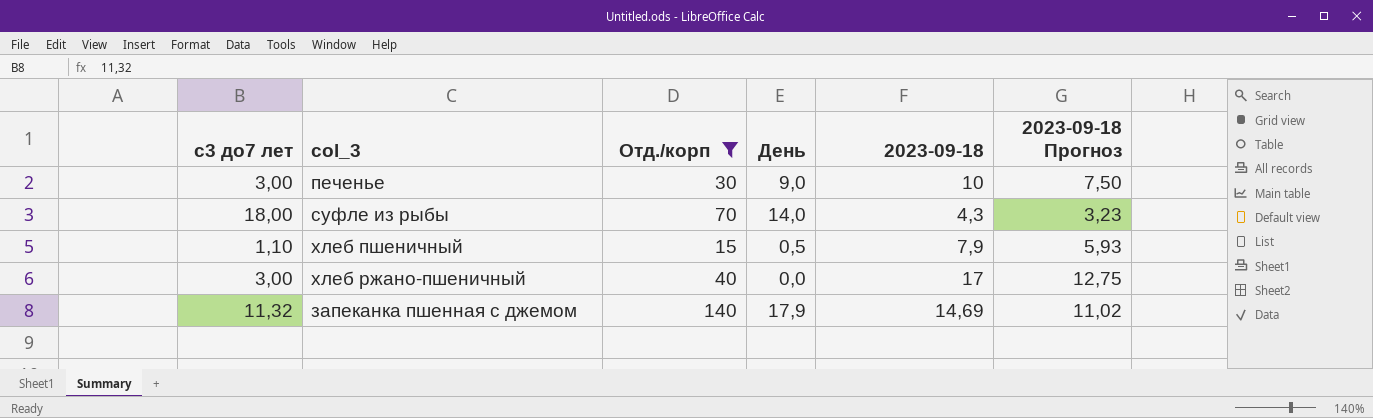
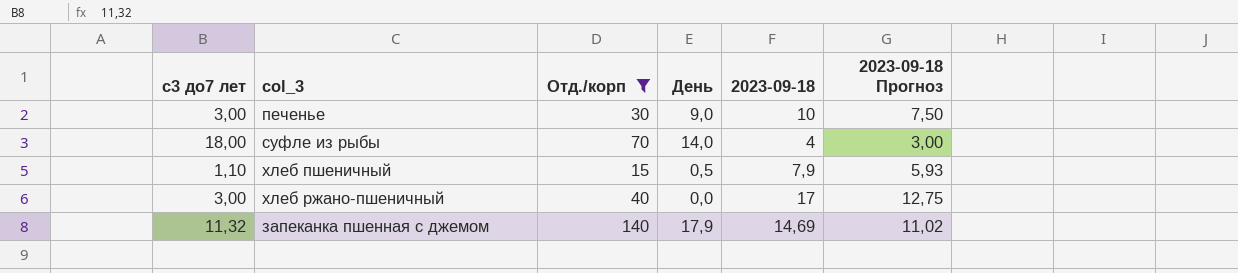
суфле из рыбы | 2023-09-18: 4,3 -> 4
суфле из рыбы | 2023-09-18 Прогноз: 3,23 -> 3,00

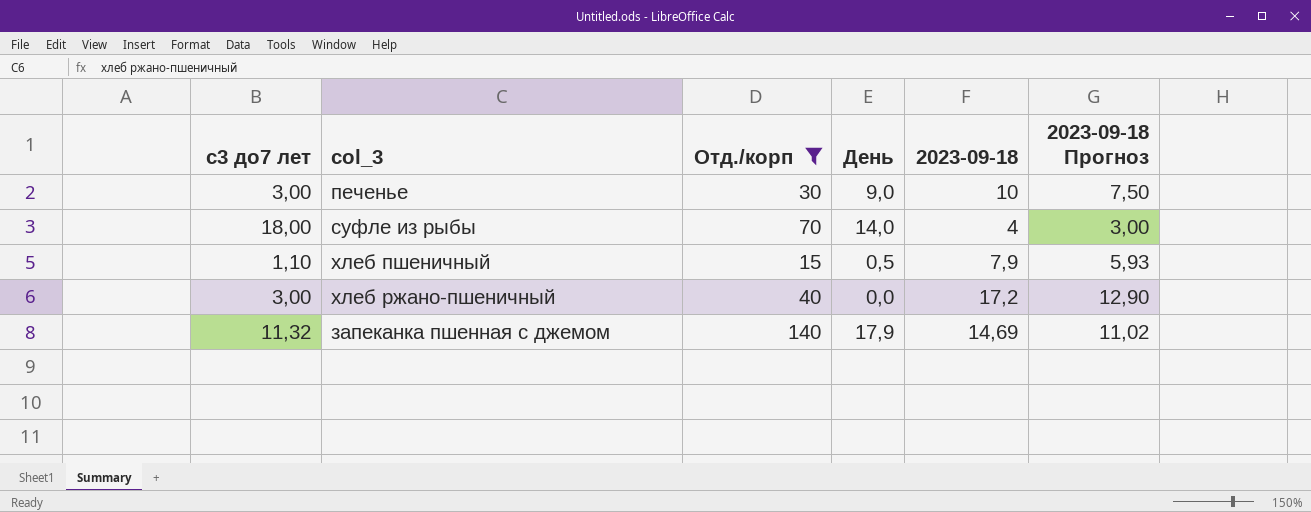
хлеб ржано-пшеничный | 2023-09-18: 17 -> 17,2
хлеб ржано-пшеничный | 2023-09-18 Прогноз: 12,75 -> 12,90

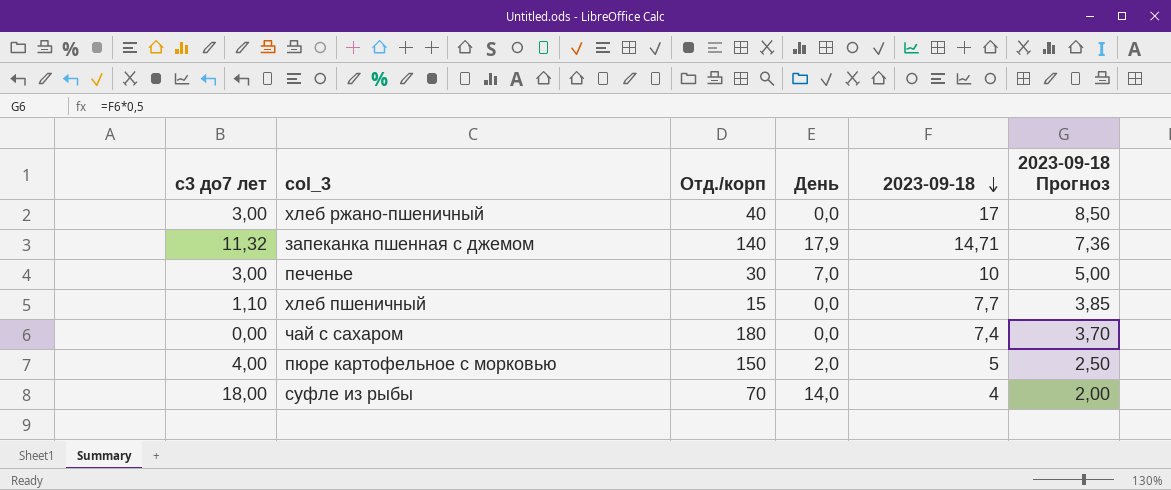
filter: Отд./корп <= 140 -> none
row order: none -> 2023-09-18 descending
column 2023-09-18 Прогноз | formula: [2023-09-18] * 0,75 -> [2023-09-18] * 0,5
хлеб ржано-пшеничный | 2023-09-18: 17,2 -> 17
запеканка пшенная с джемом | 2023-09-18: 14,69 -> 14,71
печенье | День: 9,0 -> 7,0
хлеб пшеничный | День: 0,5 -> 0,0
хлеб пшеничный | 2023-09-18: 7,9 -> 7,7

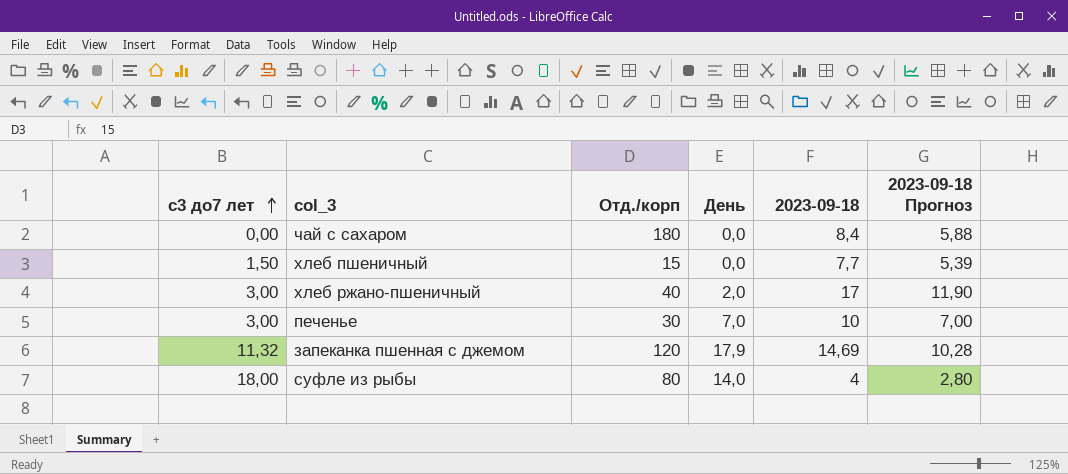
row order: 2023-09-18 descending -> с3 до7 лет ascending
column 2023-09-18 Прогноз | formula: [2023-09-18] * 0,5 -> [2023-09-18] * 0,7
row пюре картофельное с морковью: 4,00 | 150 | 2,0 | 5 | 2,50 -> none
чай с сахаром | 2023-09-18: 7,4 -> 8,4
хлеб пшеничный | с3 до7 лет: 1,10 -> 1,50
хлеб ржано-пшеничный | День: 0,0 -> 2,0
запеканка пшенная с джемом | Отд./корп: 140 -> 120
запеканка пшенная с джемом | 2023-09-18: 14,71 -> 14,69
суфле из рыбы | Отд./корп: 70 -> 80

